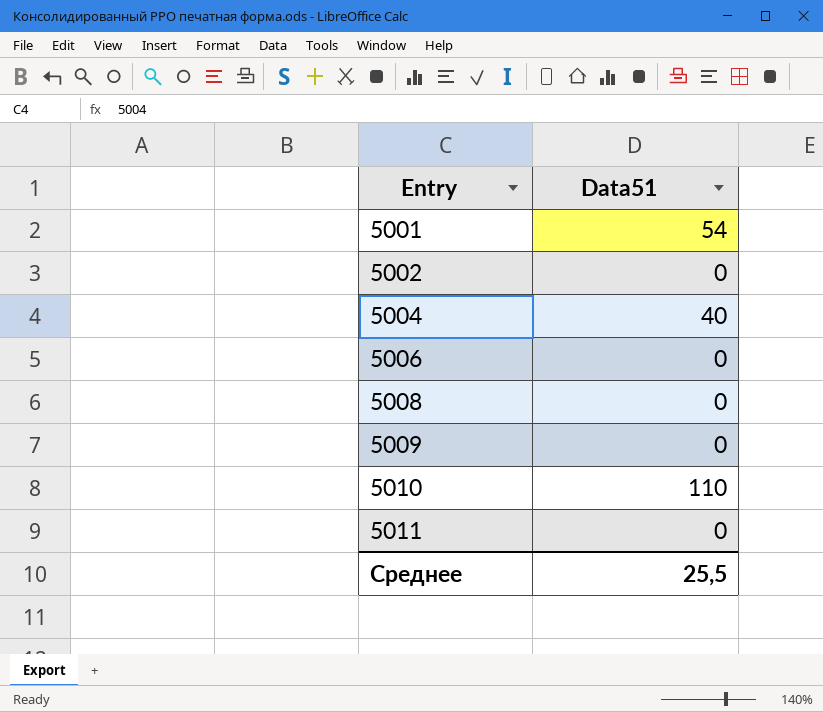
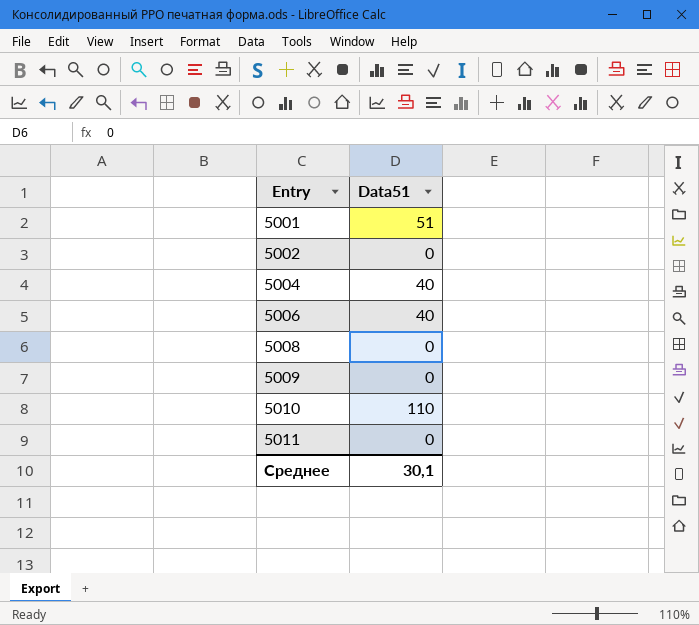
5001 | Data51: 54 -> 51
5006 | Data51: 0 -> 40
Среднее | Data51: 25,5 -> 30,1

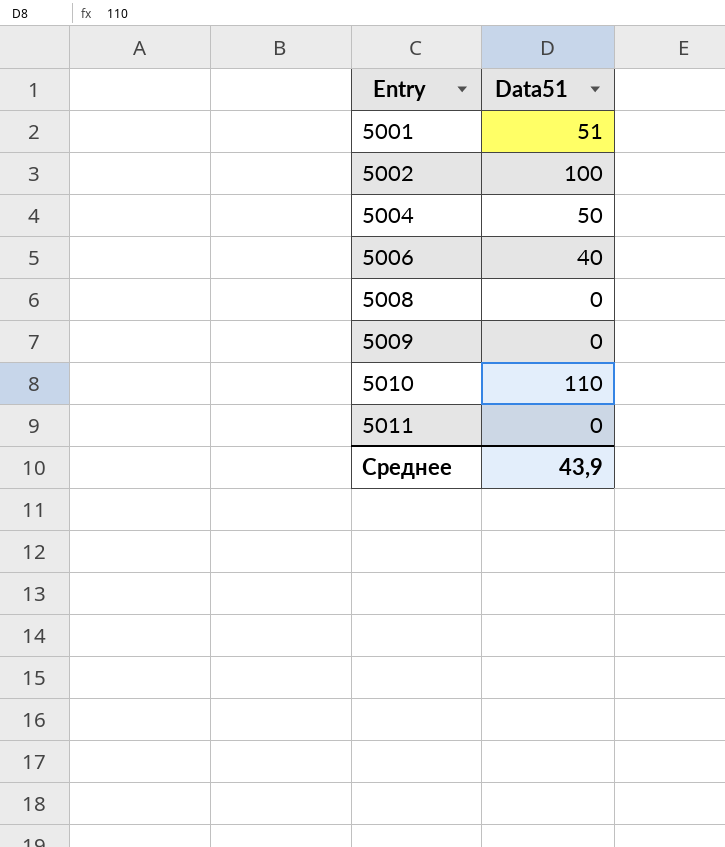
5002 | Data51: 0 -> 100
5004 | Data51: 40 -> 50
Среднее | Data51: 30,1 -> 43,9

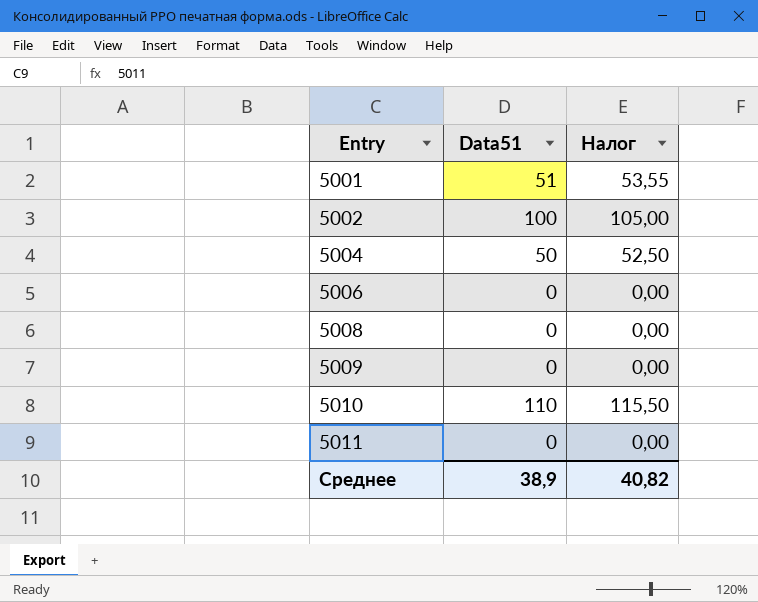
column Налог | formula: none -> [Data51] * 1,05
5006 | Data51: 40 -> 0
Среднее | Data51: 43,9 -> 38,9

